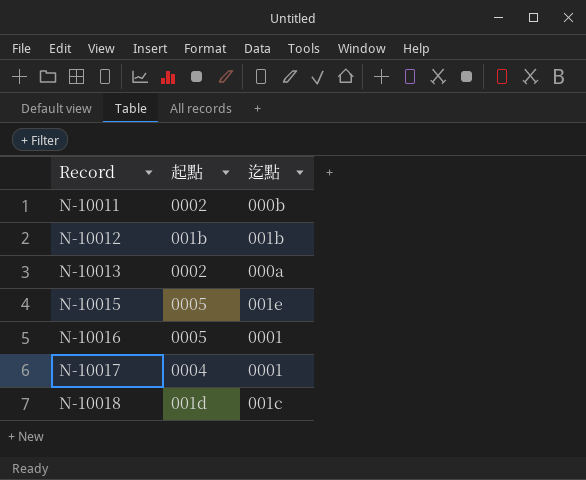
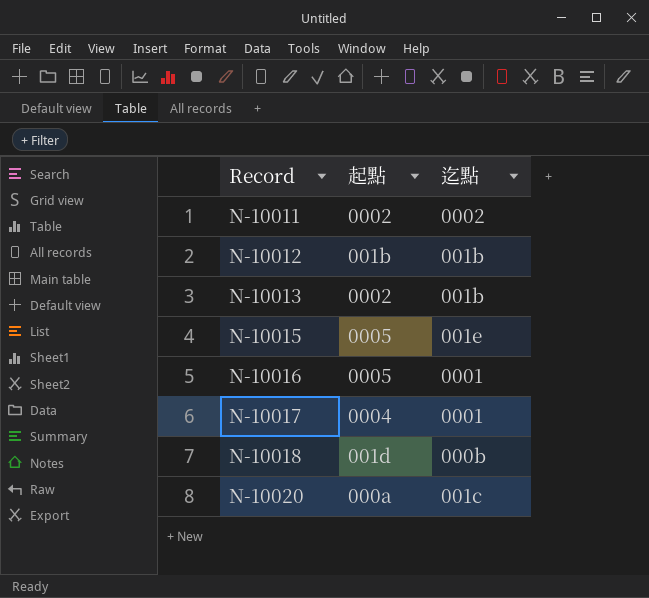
N-10011 | 迄點: 000b -> 0002
N-10013 | 迄點: 000a -> 001b
N-10018 | 迄點: 001c -> 000b
row N-10020: none -> 000a | 001c

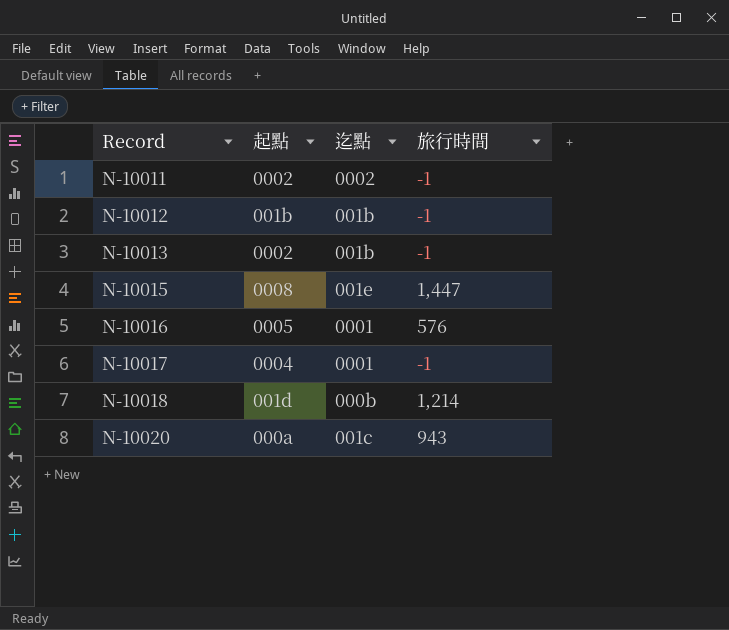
column 旅行時間 | position: none -> 4
N-10015 | 起點: 0005 -> 0008

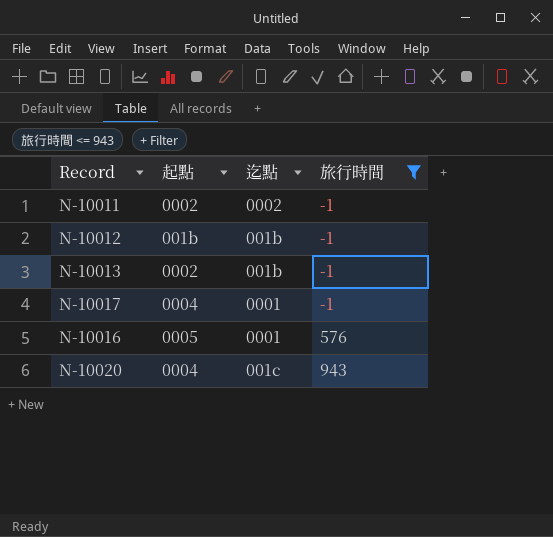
filter: none -> 旅行時間 <= 943
row order: Record ascending -> 旅行時間 ascending
N-10020 | 起點: 000a -> 0004

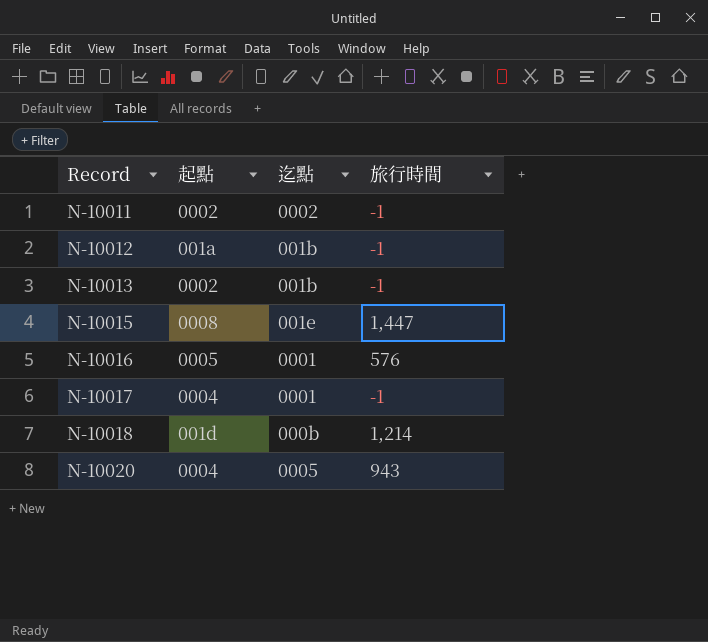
filter: 旅行時間 <= 943 -> none
row order: 旅行時間 ascending -> Record ascending
N-10012 | 起點: 001b -> 001a
N-10020 | 迄點: 001c -> 0005

